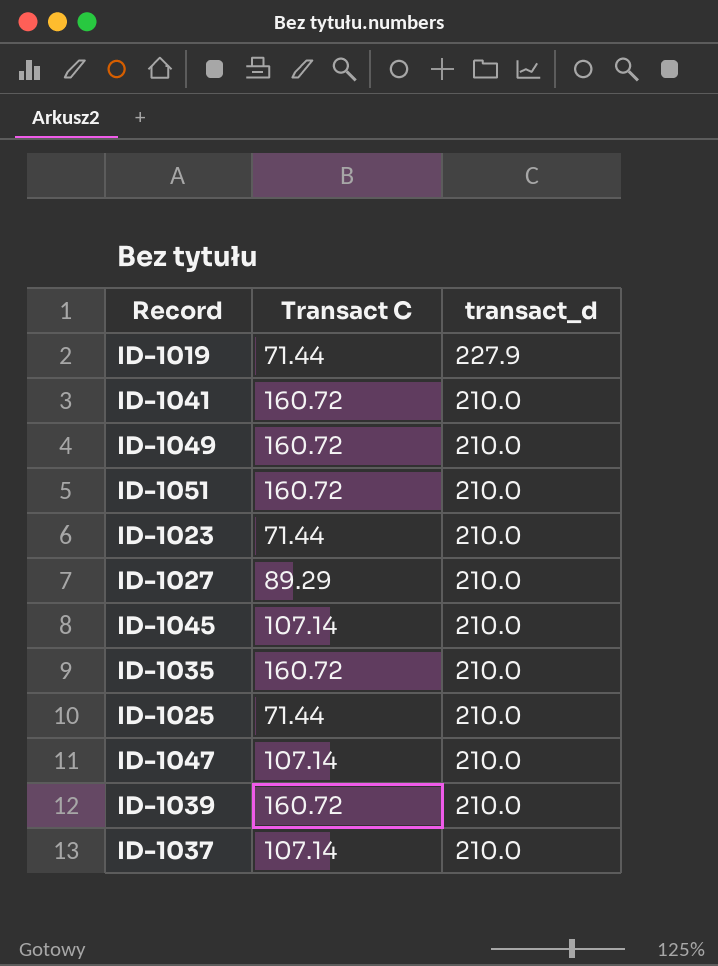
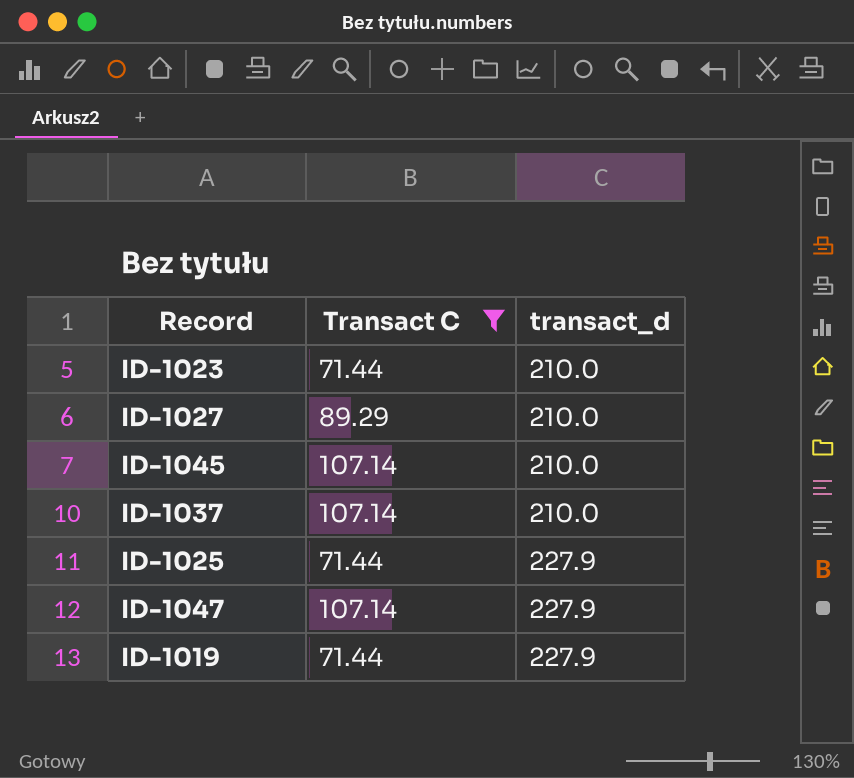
filter: none -> Transact C != 160.72
row order: transact_d descending -> transact_d ascending
ID-1025 | transact_d: 210.0 -> 227.9
ID-1047 | transact_d: 210.0 -> 227.9

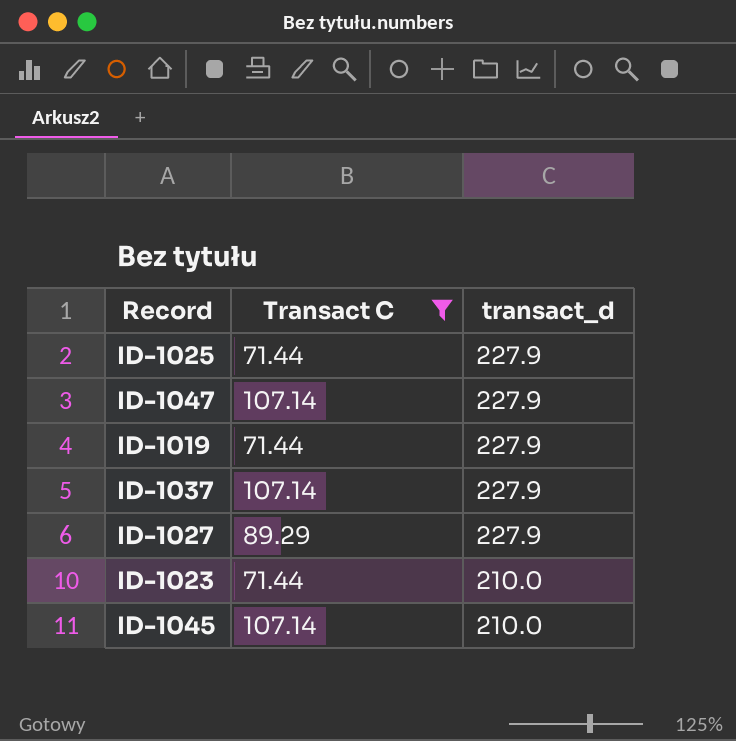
row order: transact_d ascending -> transact_d descending
ID-1037 | transact_d: 210.0 -> 227.9
ID-1027 | transact_d: 210.0 -> 227.9

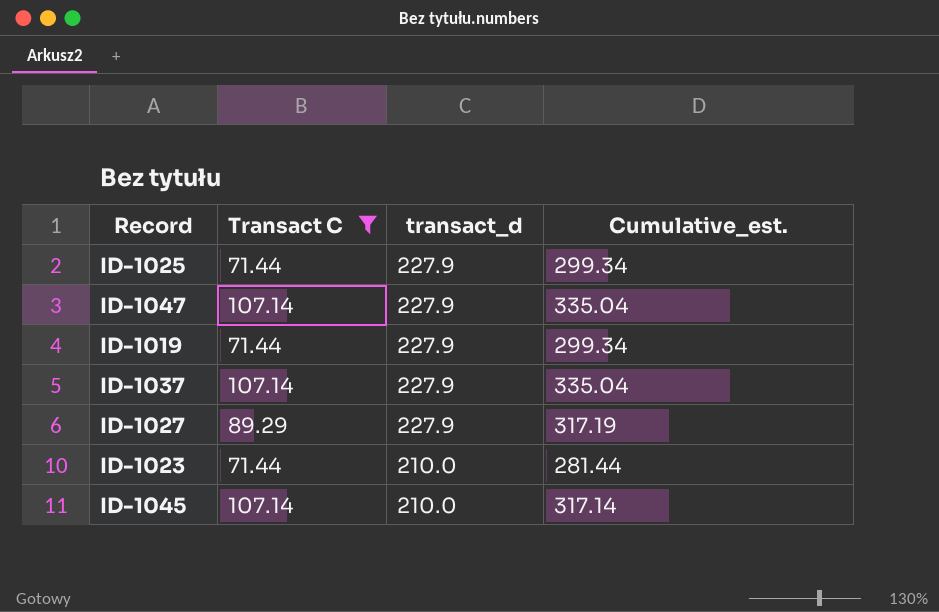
column Cumulative_est. | formula: none -> [Transact C] + [transact_d]

